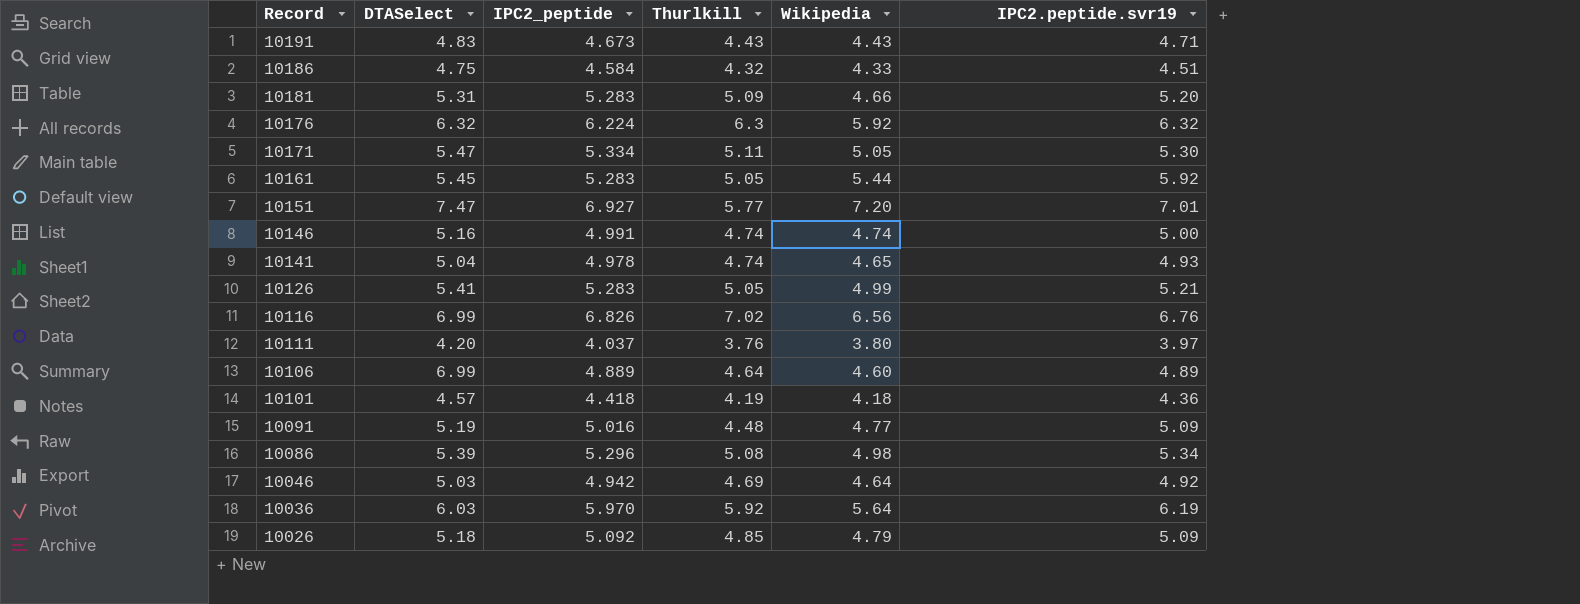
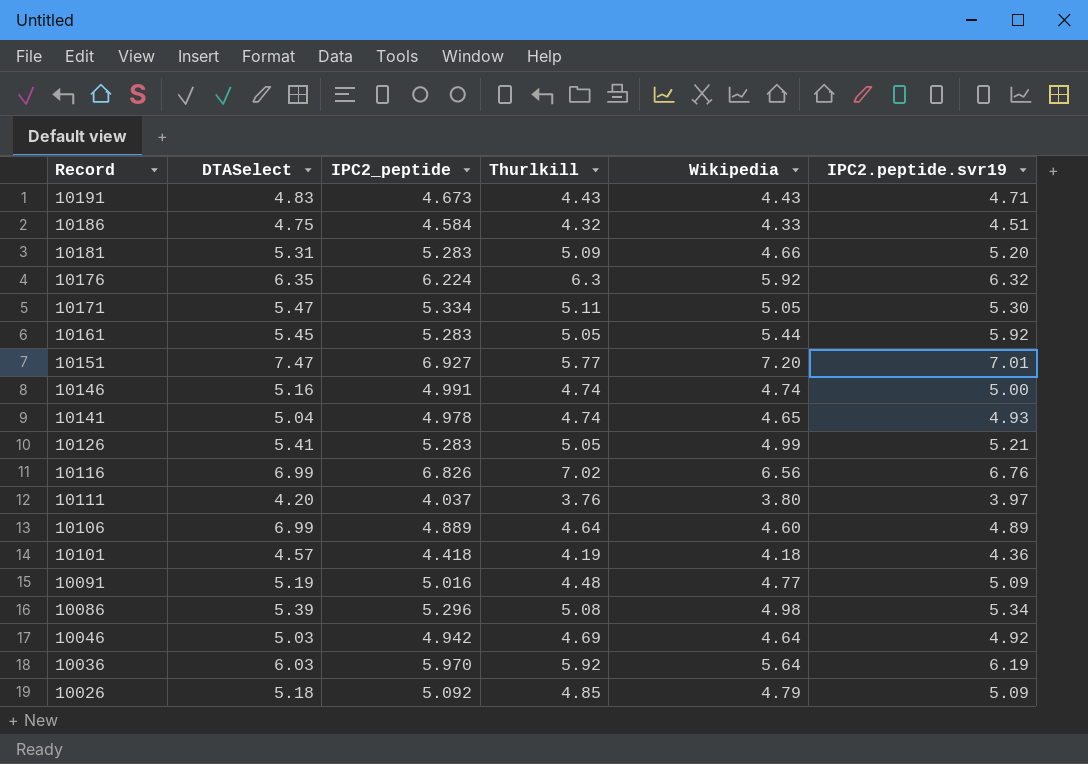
10176 | DTASelect: 6.32 -> 6.35

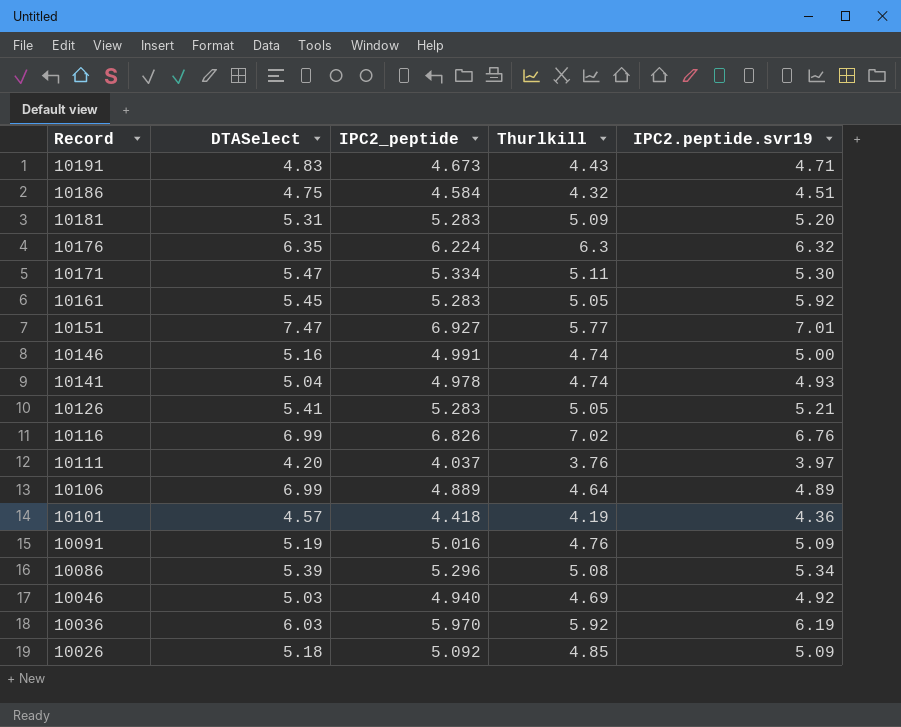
column Wikipedia | position: 5 -> none
10091 | Thurlkill: 4.48 -> 4.76
10046 | IPC2_peptide: 4.942 -> 4.940

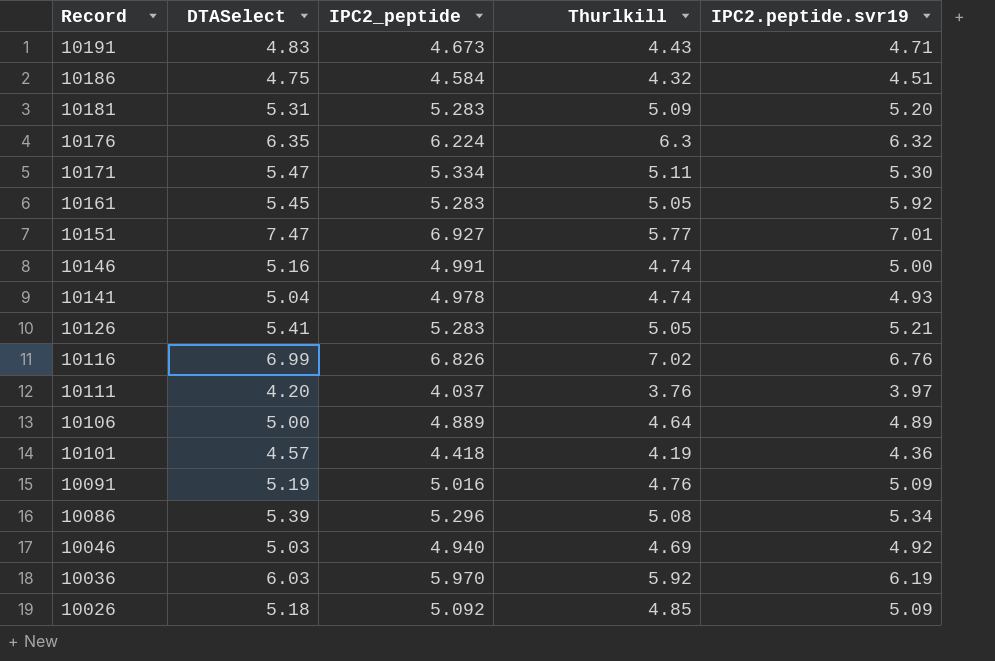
10106 | DTASelect: 6.99 -> 5.00

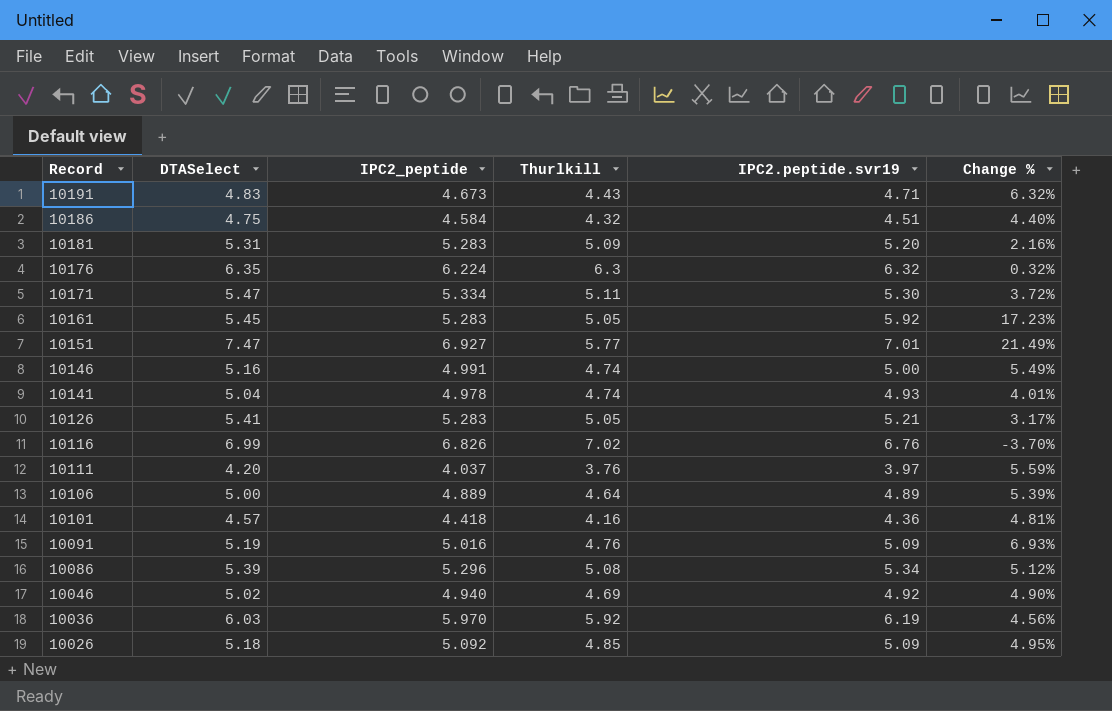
column Change % | formula: none -> ([IPC2.peptide.svr19] - [Thurlkill]) / [Thurlkill]
10101 | Thurlkill: 4.19 -> 4.16
10046 | DTASelect: 5.03 -> 5.02

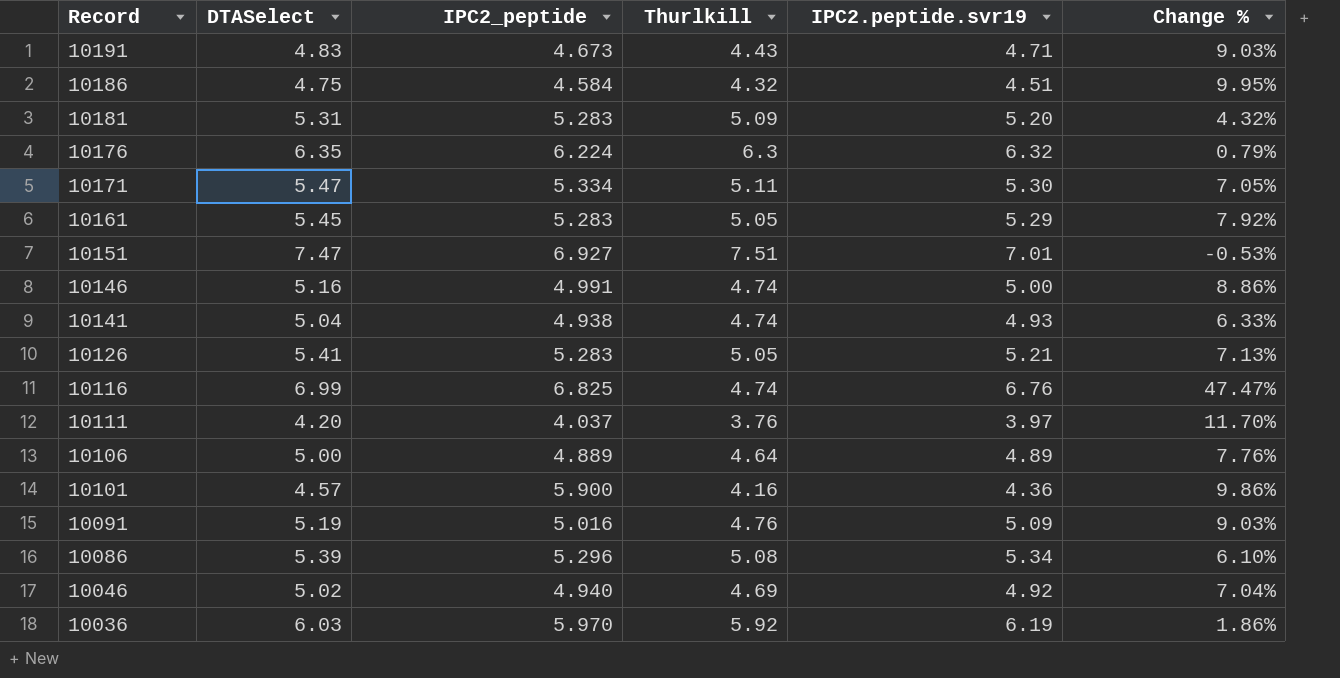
column Change % | formula: ([IPC2.peptide.svr19] - [Thurlkill]) / [Thurlkill] -> ([DTASelect] - [Thurlkill]) / [Thurlkill]
row 10026: 5.18 | 5.092 | 4.85 | 5.09 | 4.95% -> none
10161 | IPC2.peptide.svr19: 5.92 -> 5.29
10151 | Thurlkill: 5.77 -> 7.51
10141 | IPC2_peptide: 4.978 -> 4.938
10116 | IPC2_peptide: 6.826 -> 6.825
10116 | Thurlkill: 7.02 -> 4.74
10101 | IPC2_peptide: 4.418 -> 5.900

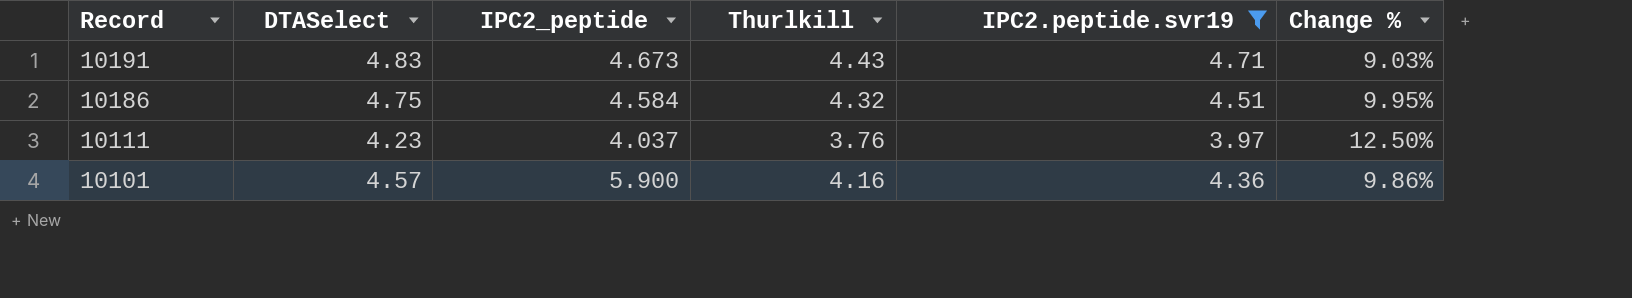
filter: none -> IPC2.peptide.svr19 <= 4.71
10111 | DTASelect: 4.20 -> 4.23
10111 | Change %: 11.70% -> 12.50%

